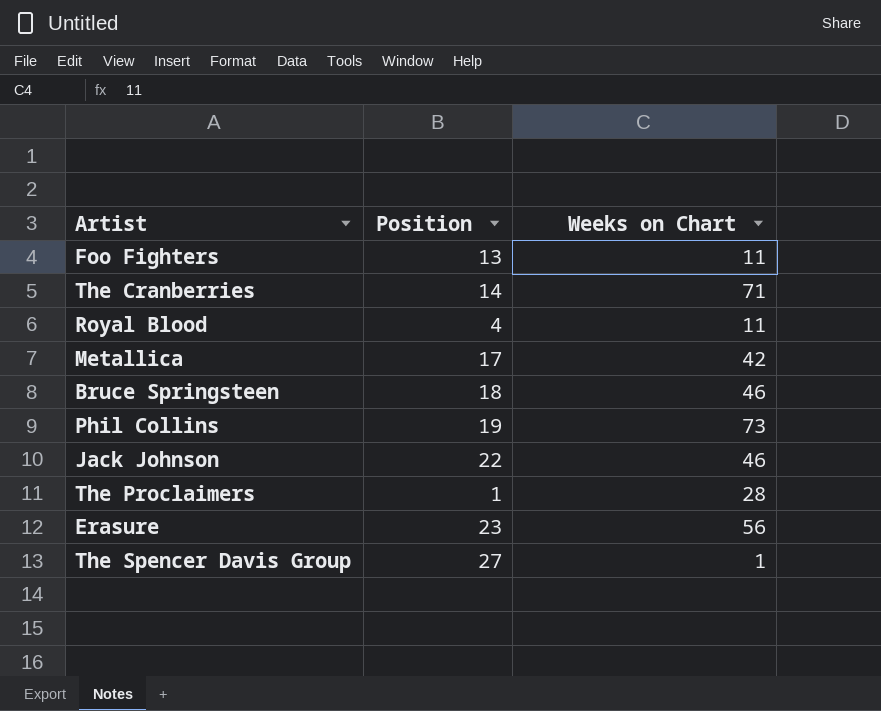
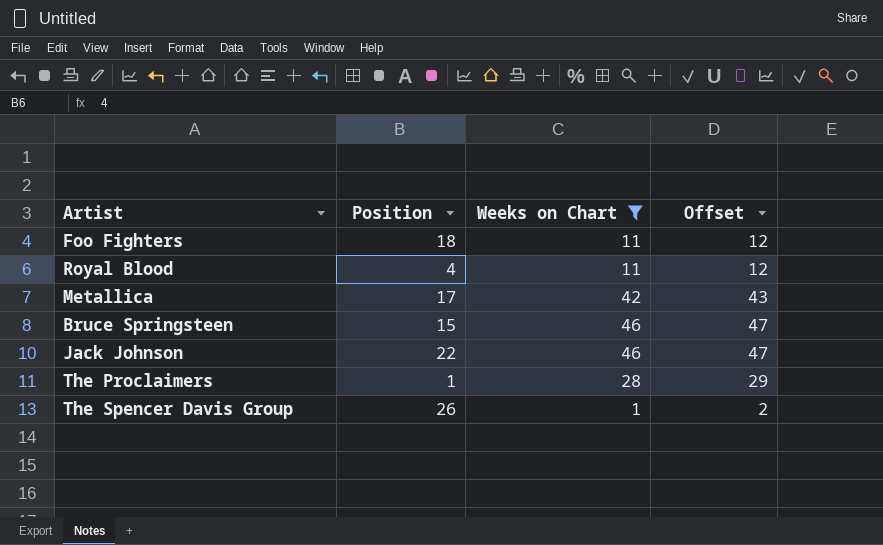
filter: none -> Weeks on Chart <= 46
column Offset | formula: none -> [Weeks on Chart] + 1
Foo Fighters | Position: 13 -> 18
Bruce Springsteen | Position: 18 -> 15
The Spencer Davis Group | Position: 27 -> 26

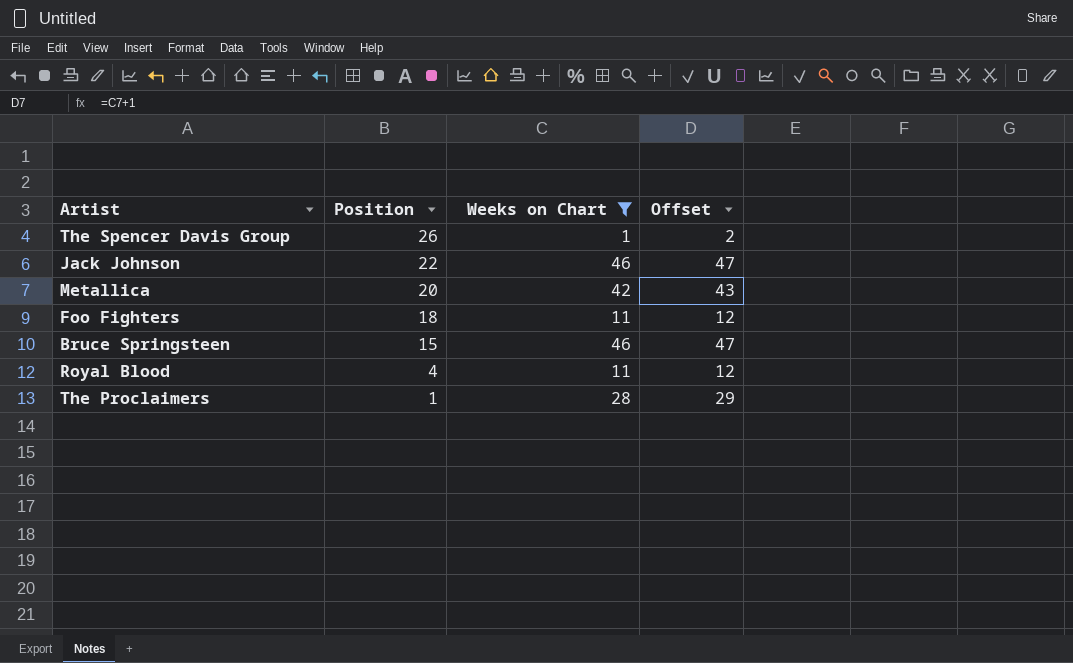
row order: none -> Position descending
Metallica | Position: 17 -> 20

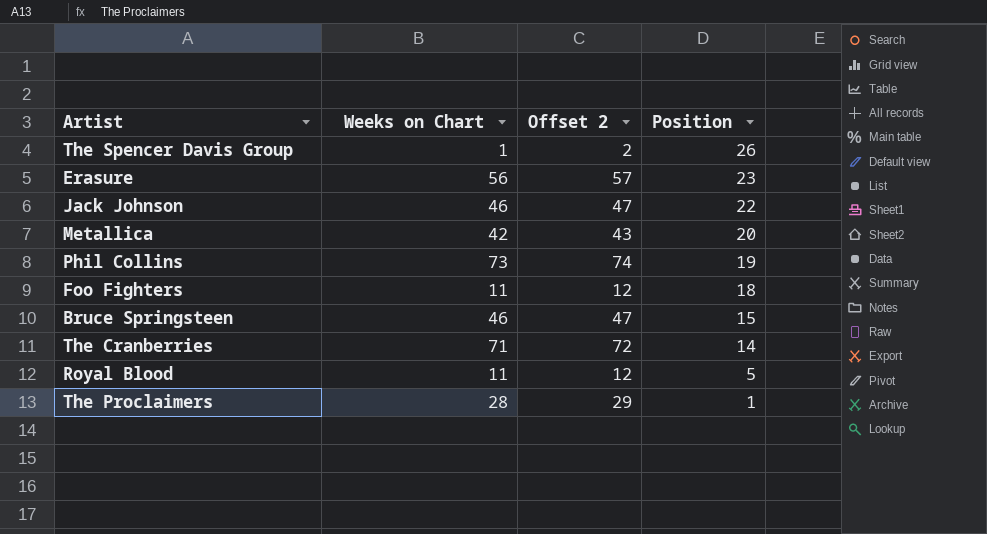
filter: Weeks on Chart <= 46 -> none
column name: Offset -> Offset 2
column Position | position: 2 -> 4
Royal Blood | Position: 4 -> 5

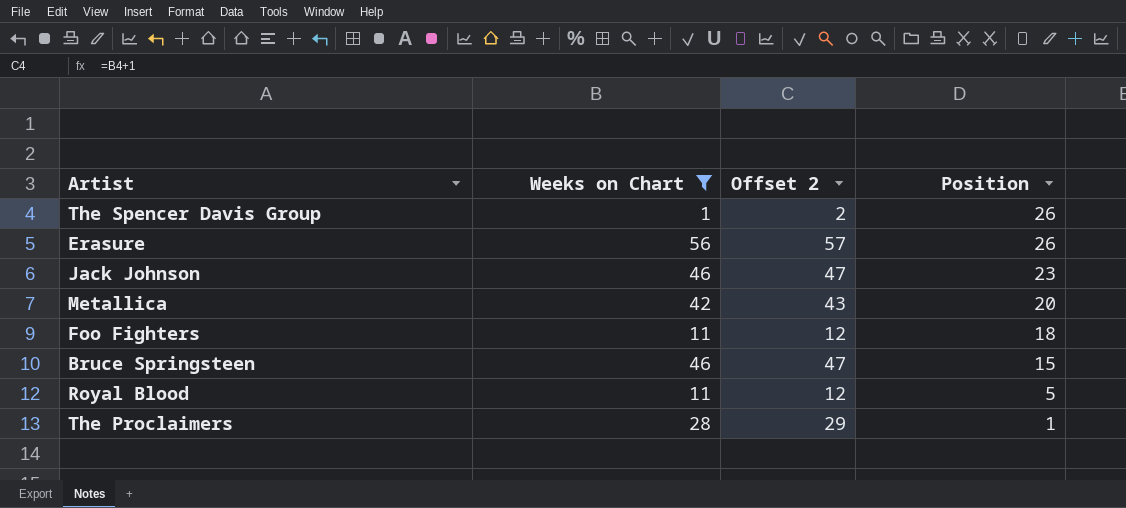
filter: none -> Weeks on Chart <= 56
Erasure | Position: 23 -> 26
Jack Johnson | Position: 22 -> 23

